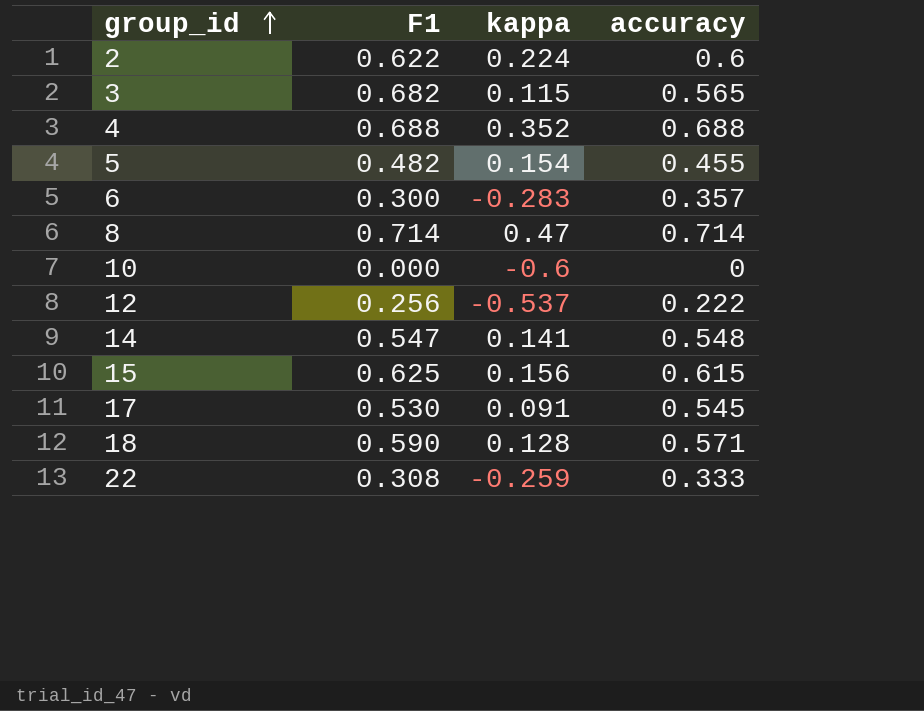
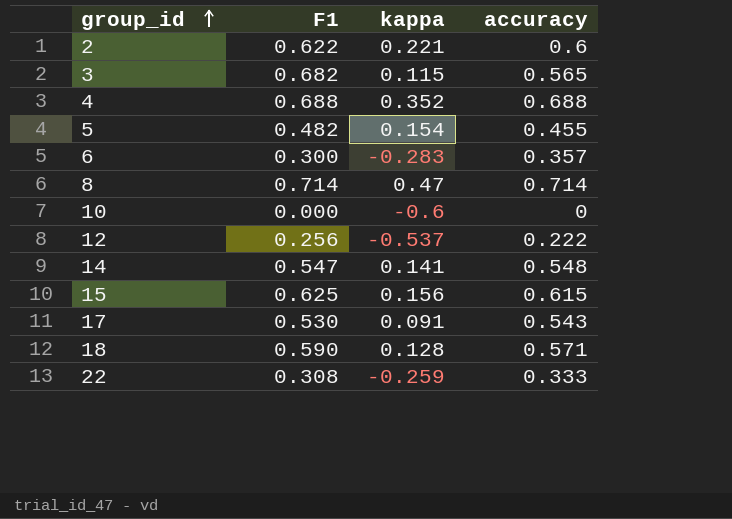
2 | kappa: 0.224 -> 0.221
17 | accuracy: 0.545 -> 0.543

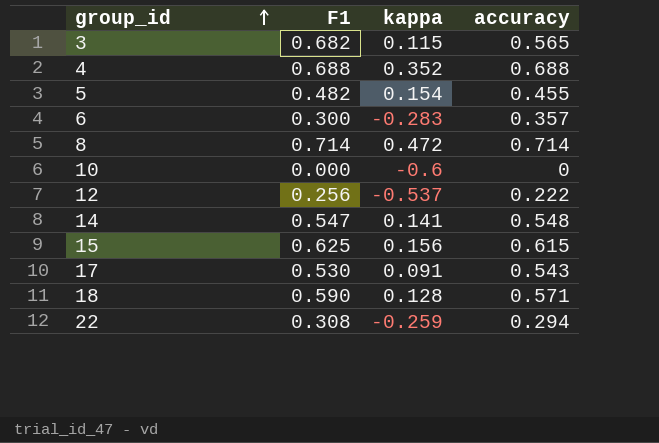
row 2: 0.622 | 0.221 | 0.6 -> none
8 | kappa: 0.47 -> 0.472
22 | accuracy: 0.333 -> 0.294

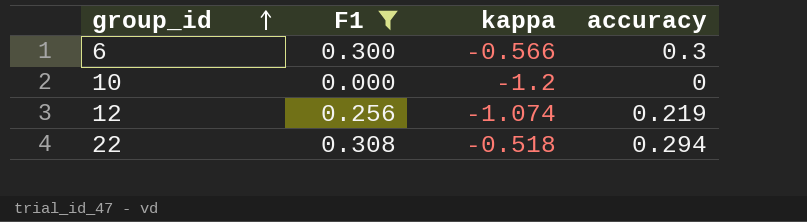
filter: none -> F1 <= 0.308
6 | kappa: -0.283 -> -0.566
6 | accuracy: 0.357 -> 0.3
10 | kappa: -0.6 -> -1.2
12 | kappa: -0.537 -> -1.074
12 | accuracy: 0.222 -> 0.219
22 | kappa: -0.259 -> -0.518

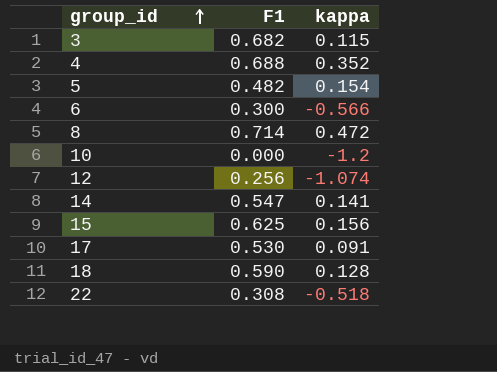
filter: F1 <= 0.308 -> none
column accuracy | position: 4 -> none

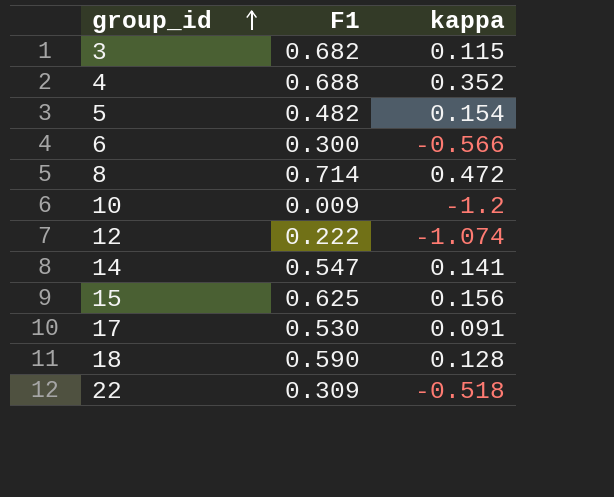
10 | F1: 0.000 -> 0.009
12 | F1: 0.256 -> 0.222
22 | F1: 0.308 -> 0.309

